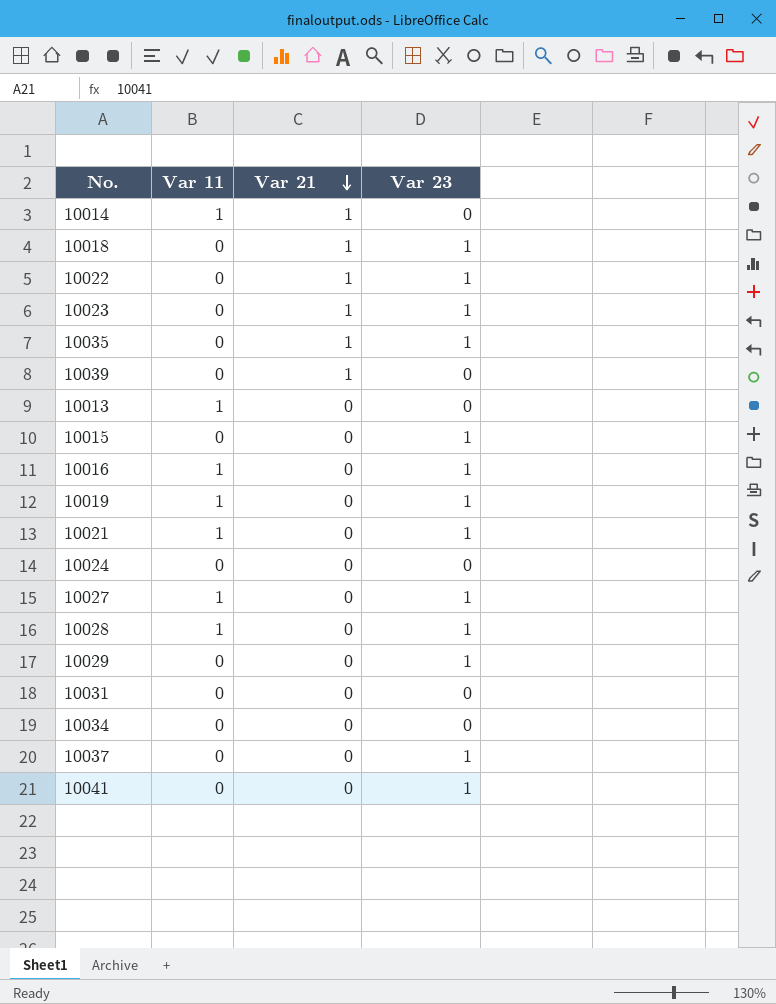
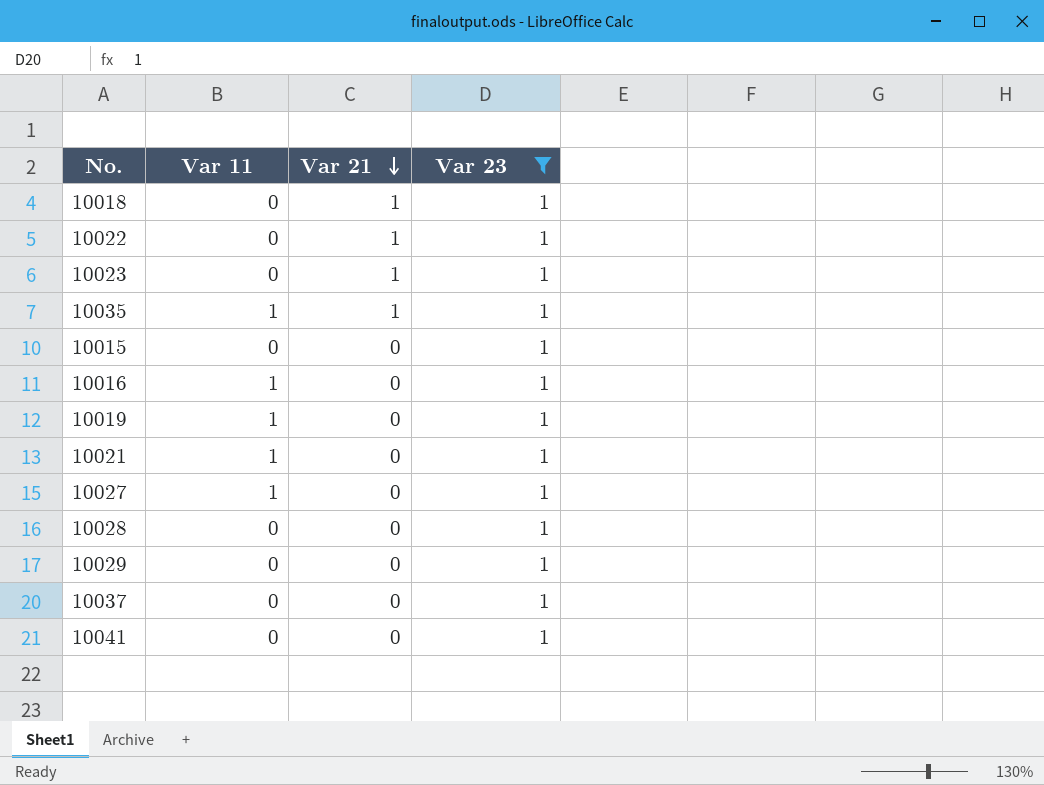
filter: none -> Var 23 = 1
10035 | Var 11: 0 -> 1
10028 | Var 11: 1 -> 0

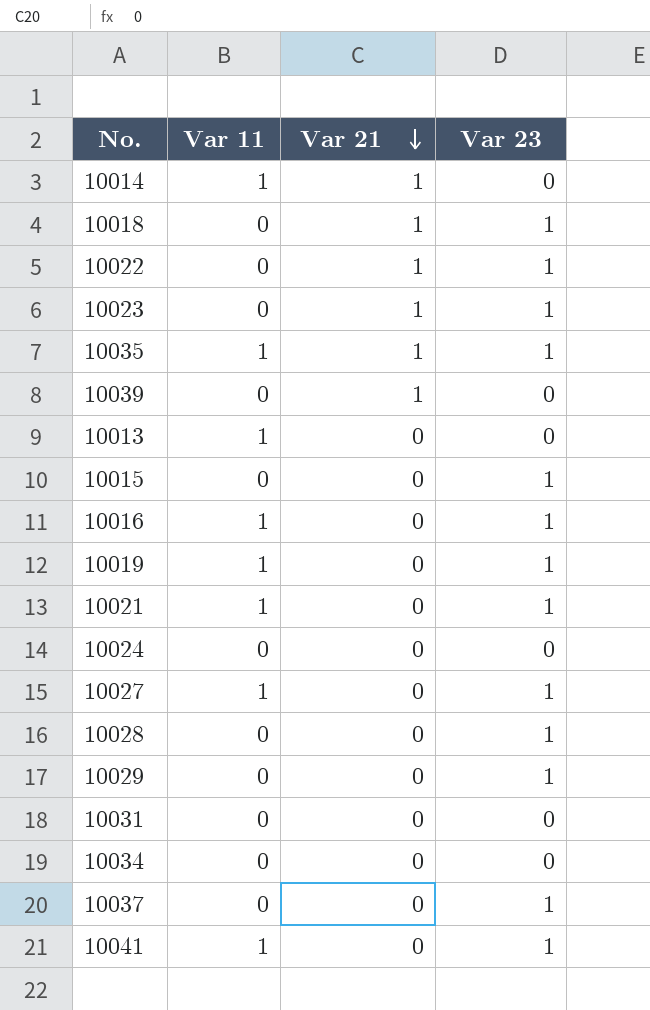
filter: Var 23 = 1 -> none
10041 | Var 11: 0 -> 1

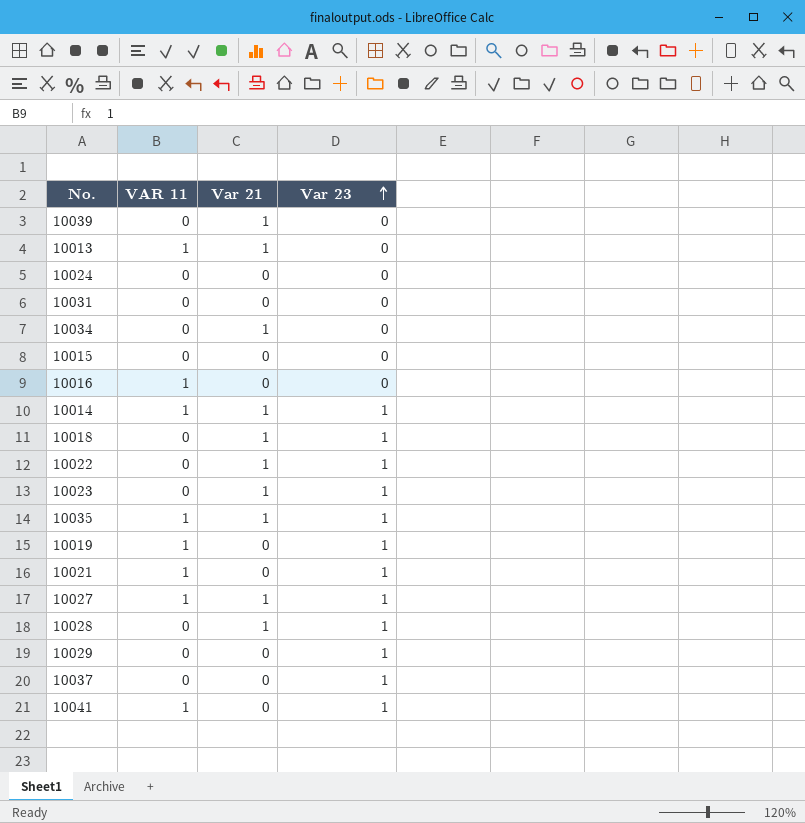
row order: Var 21 descending -> Var 23 ascending
column name: Var 11 -> VAR 11
10013 | Var 21: 0 -> 1
10034 | Var 21: 0 -> 1
10015 | Var 23: 1 -> 0
10016 | Var 23: 1 -> 0
10014 | Var 23: 0 -> 1
10027 | Var 21: 0 -> 1
10028 | Var 21: 0 -> 1

